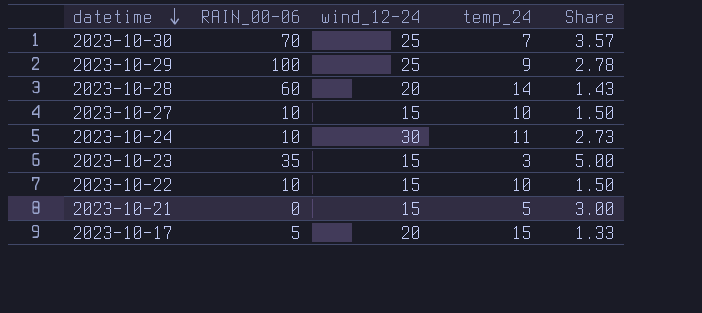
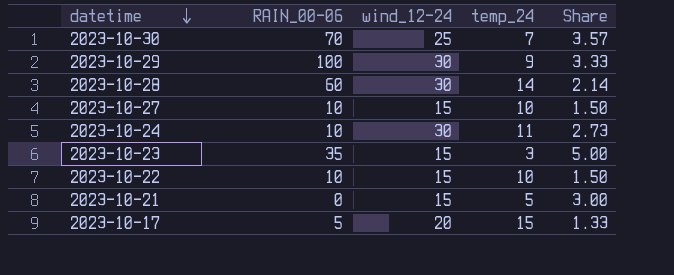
2023-10-29 | wind_12-24: 25 -> 30
2023-10-29 | Share: 2.78 -> 3.33
2023-10-28 | wind_12-24: 20 -> 30
2023-10-28 | Share: 1.43 -> 2.14

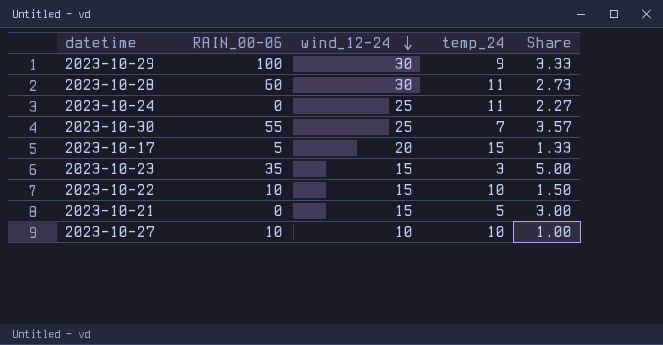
row order: datetime descending -> wind_12-24 descending
2023-10-28 | temp_24: 14 -> 11
2023-10-28 | Share: 2.14 -> 2.73
2023-10-24 | RAIN_00-06: 10 -> 0
2023-10-24 | wind_12-24: 30 -> 25
2023-10-24 | Share: 2.73 -> 2.27
2023-10-30 | RAIN_00-06: 70 -> 55
2023-10-27 | wind_12-24: 15 -> 10
2023-10-27 | Share: 1.50 -> 1.00

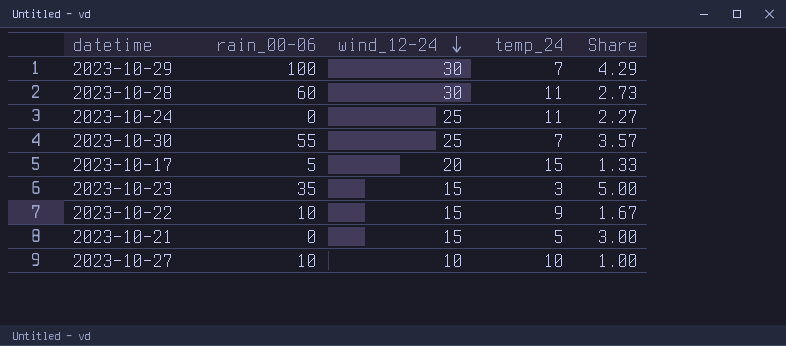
column name: RAIN_00-06 -> rain_00-06
2023-10-29 | temp_24: 9 -> 7
2023-10-29 | Share: 3.33 -> 4.29
2023-10-22 | temp_24: 10 -> 9
2023-10-22 | Share: 1.50 -> 1.67

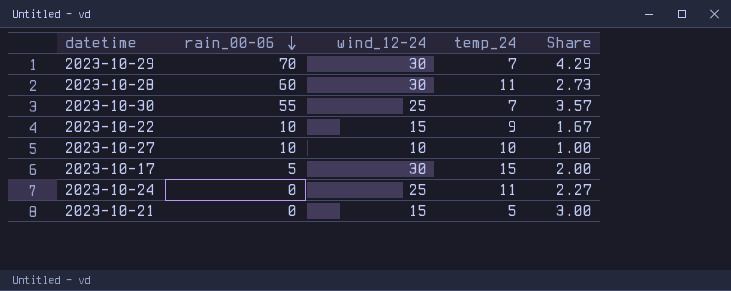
row order: wind_12-24 descending -> rain_00-06 descending
row 2023-10-23: 35 | 15 | 3 | 5.00 -> none
2023-10-29 | rain_00-06: 100 -> 70
2023-10-17 | wind_12-24: 20 -> 30
2023-10-17 | Share: 1.33 -> 2.00

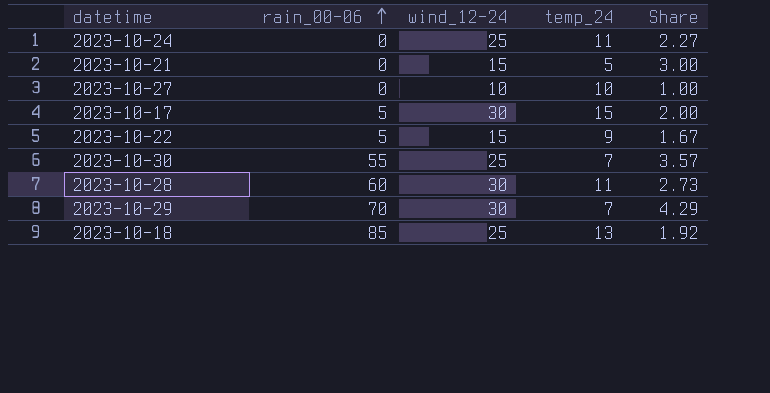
row order: rain_00-06 descending -> rain_00-06 ascending
2023-10-27 | rain_00-06: 10 -> 0
2023-10-22 | rain_00-06: 10 -> 5
row 2023-10-18: none -> 85 | 25 | 13 | 1.92

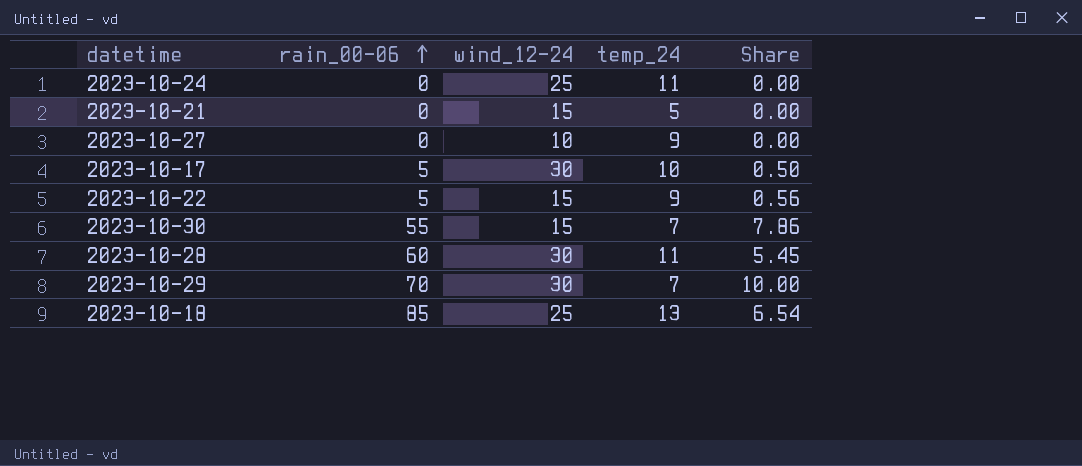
column Share | formula: [wind_12-24] / [temp_24] -> [rain_00-06] / [temp_24]
2023-10-27 | temp_24: 10 -> 9
2023-10-17 | temp_24: 15 -> 10
2023-10-30 | wind_12-24: 25 -> 15

